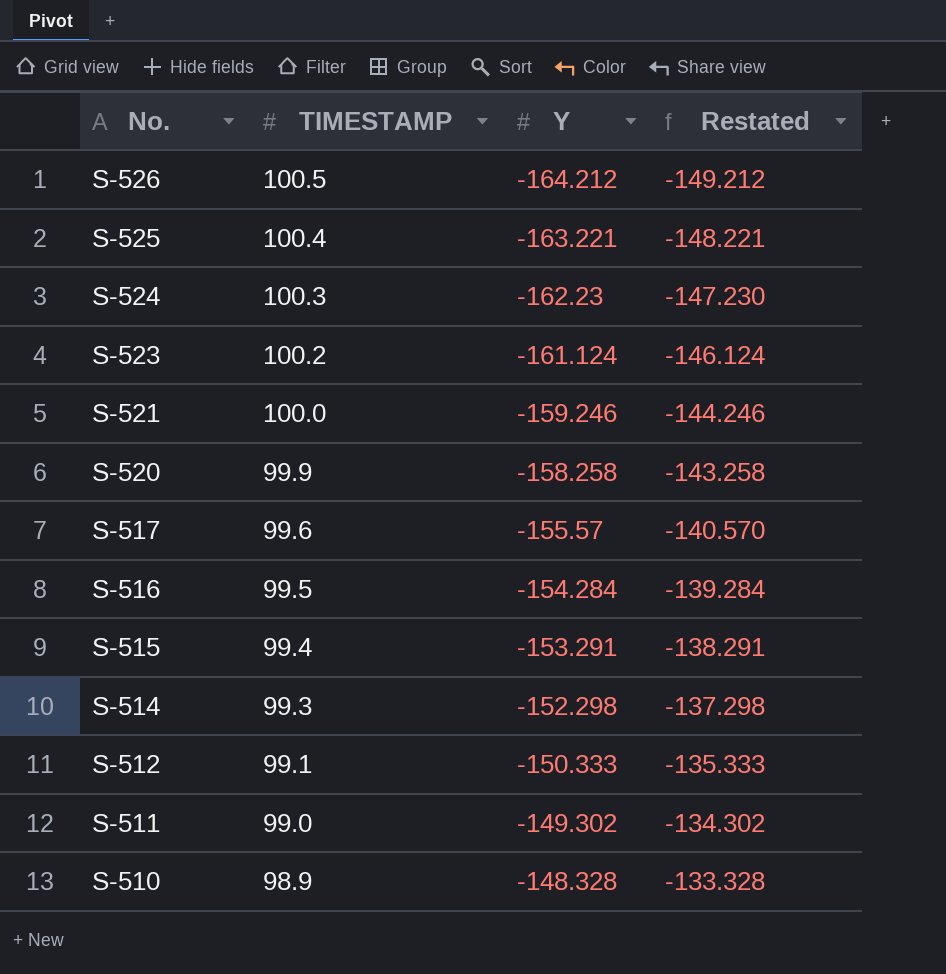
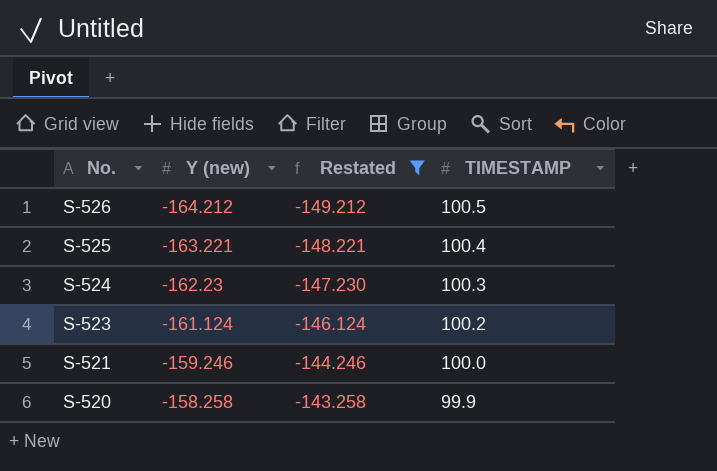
filter: none -> Restated <= -143.258
column name: Y -> Y (new)
column TIMESTAMP | position: 2 -> 4

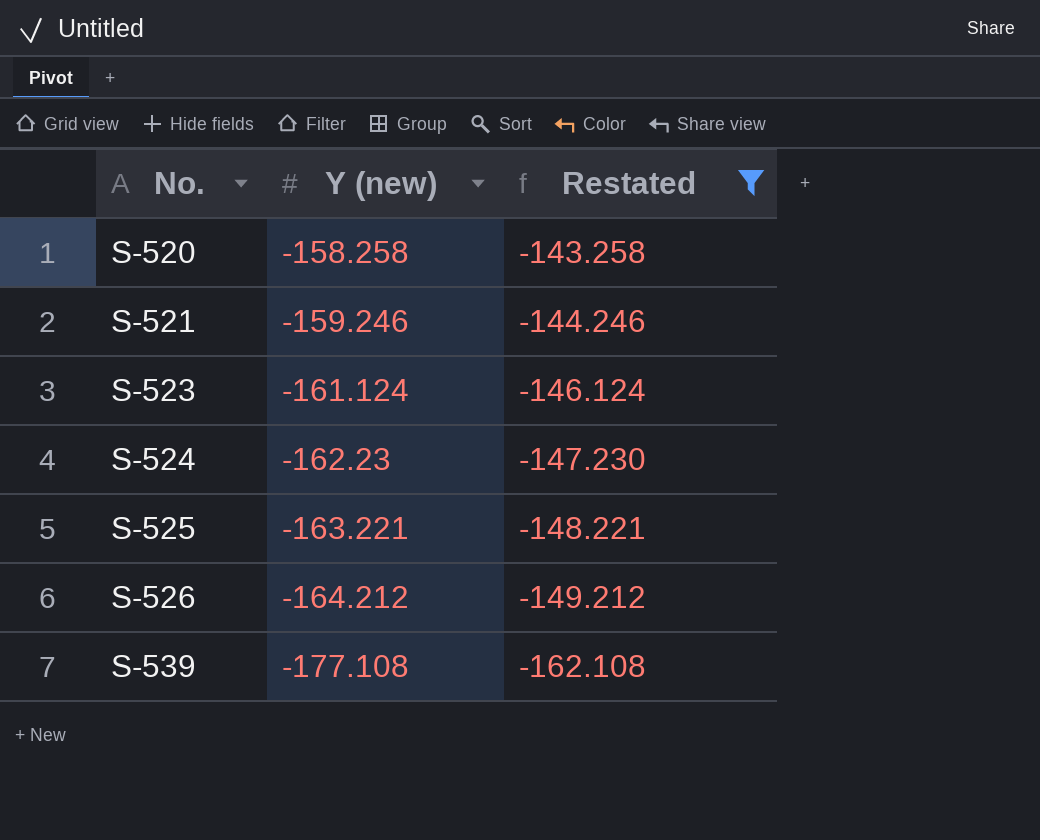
row order: No. descending -> No. ascending
column TIMESTAMP | position: 4 -> none
row S-539: none -> -177.108 | -162.108

